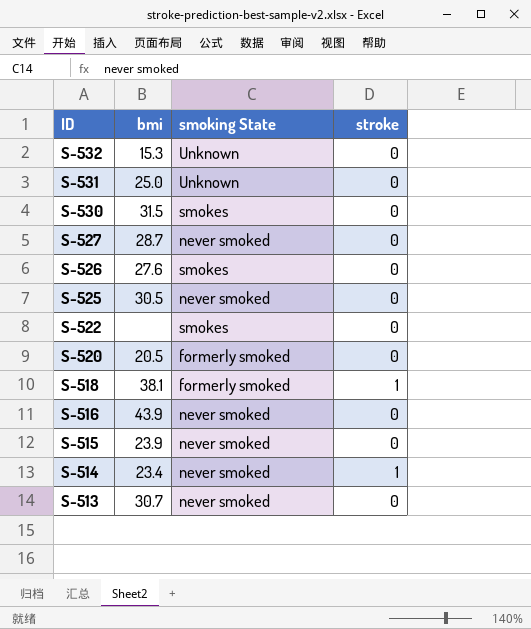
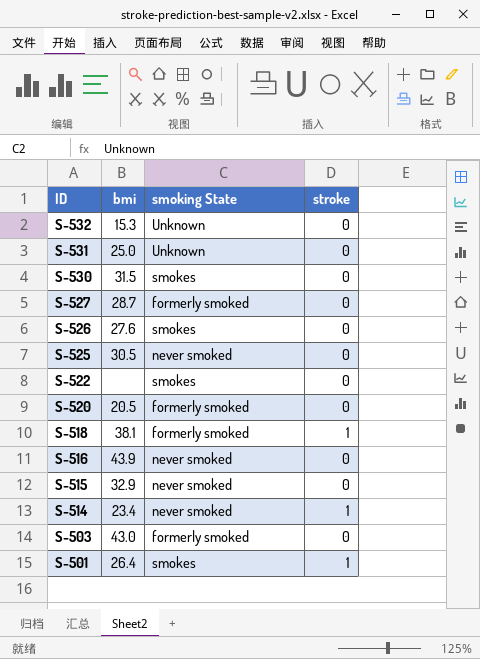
row S-513: 30.7 | never smoked | 0 -> none
S-527 | smoking State: never smoked -> formerly smoked
S-515 | bmi: 23.9 -> 32.9
row S-503: none -> 43.0 | formerly smoked | 0
row S-501: none -> 26.4 | smokes | 1

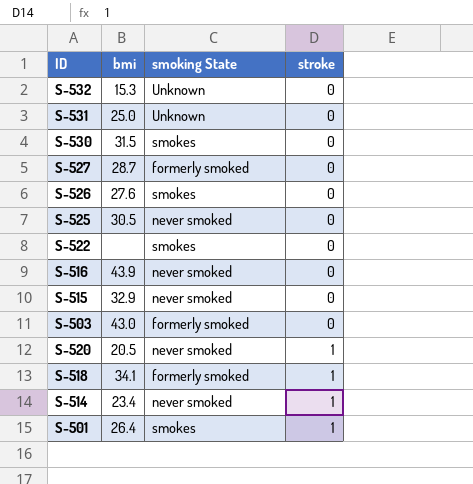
row order: ID descending -> stroke ascending
S-520 | smoking State: formerly smoked -> never smoked
S-520 | stroke: 0 -> 1
S-518 | bmi: 38.1 -> 34.1

